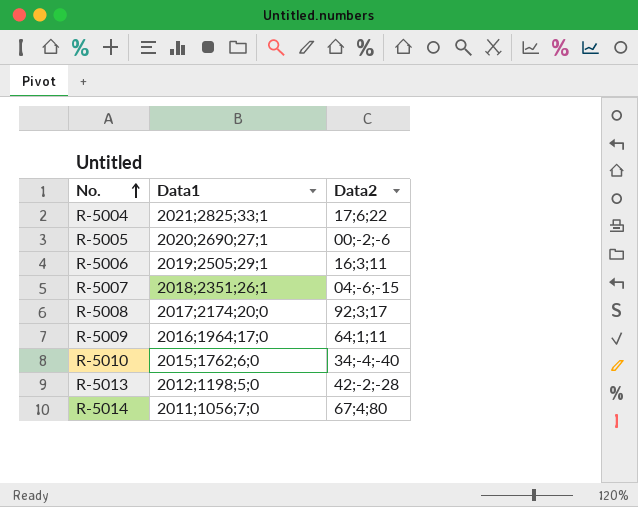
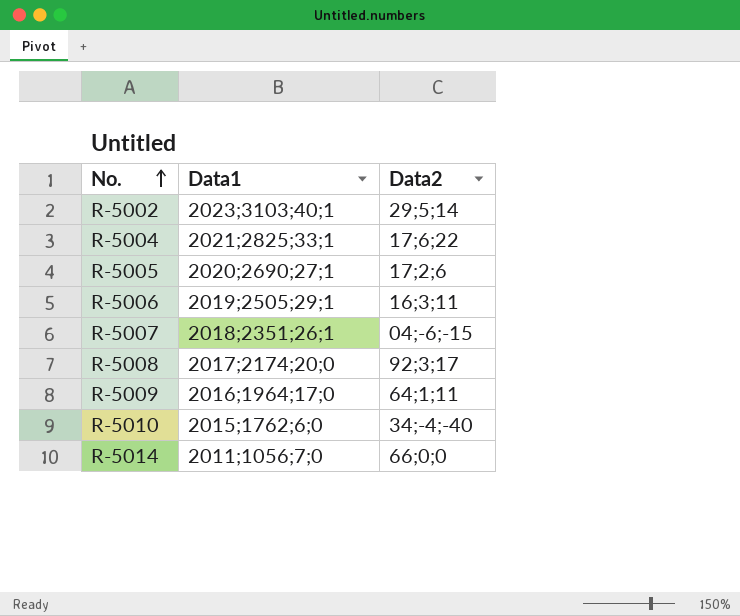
row R-5013: 2012;1198;5;0 | 42;-2;-28 -> none
row R-5002: none -> 2023;3103;40;1 | 29;5;14
R-5005 | Data2: 00;-2;-6 -> 17;2;6
R-5014 | Data2: 67;4;80 -> 66;0;0

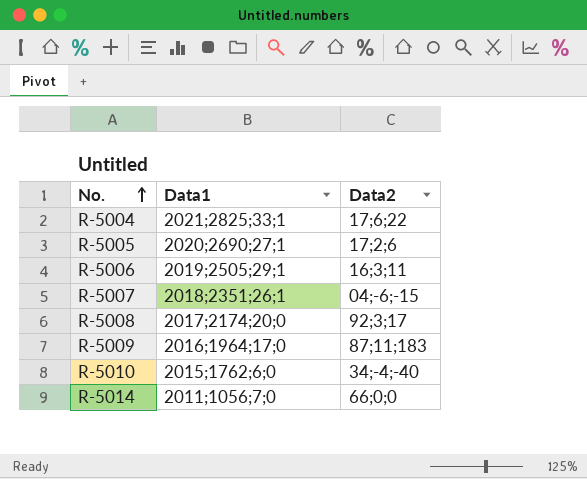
row R-5002: 2023;3103;40;1 | 29;5;14 -> none
R-5009 | Data2: 64;1;11 -> 87;11;183

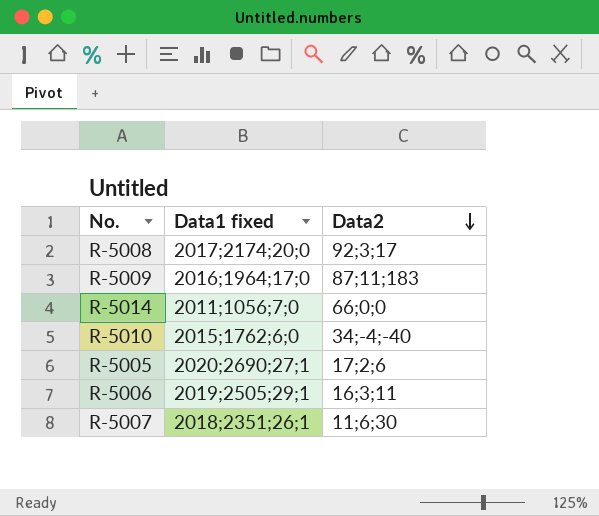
row order: No. ascending -> Data2 descending
column name: Data1 -> Data1 fixed
row R-5004: 2021;2825;33;1 | 17;6;22 -> none
R-5007 | Data2: 04;-6;-15 -> 11;6;30

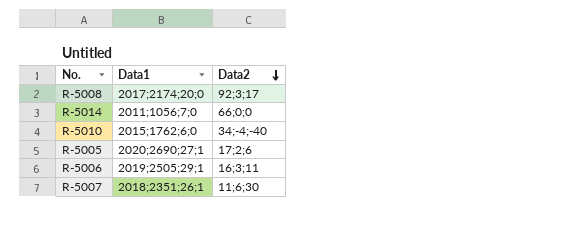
column name: Data1 fixed -> Data1
row R-5009: 2016;1964;17;0 | 87;11;183 -> none

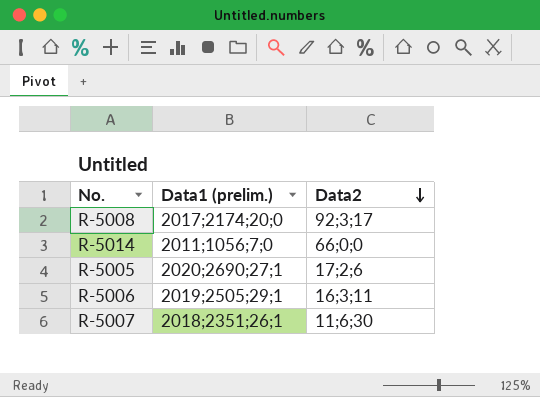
column name: Data1 -> Data1 (prelim.)
row R-5010: 2015;1762;6;0 | 34;-4;-40 -> none

